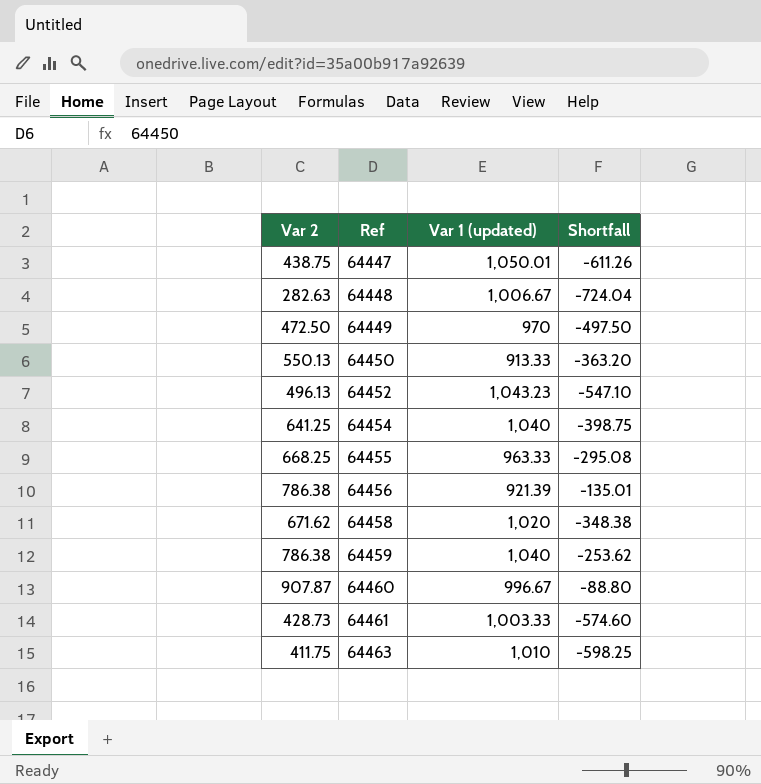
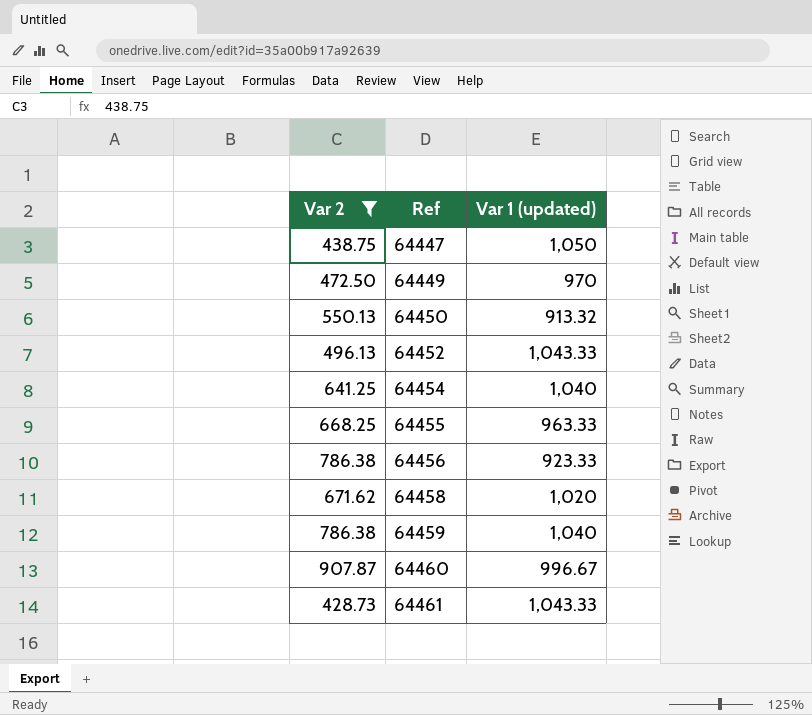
filter: none -> Var 2 >= 428.73
column Shortfall | formula: [Var 2] - [Var 1 (updated)] -> none
64447 | Var 1 (updated): 1,050.01 -> 1,050
64450 | Var 1 (updated): 913.33 -> 913.32
64452 | Var 1 (updated): 1,043.23 -> 1,043.33
64456 | Var 1 (updated): 921.39 -> 923.33
64461 | Var 1 (updated): 1,003.33 -> 1,043.33

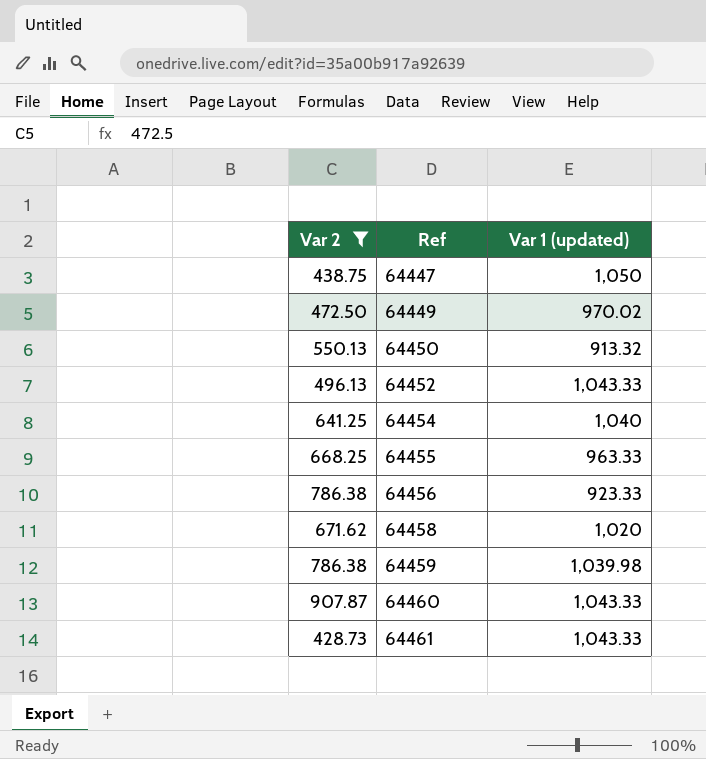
64449 | Var 1 (updated): 970 -> 970.02
64459 | Var 1 (updated): 1,040 -> 1,039.98
64460 | Var 1 (updated): 996.67 -> 1,043.33

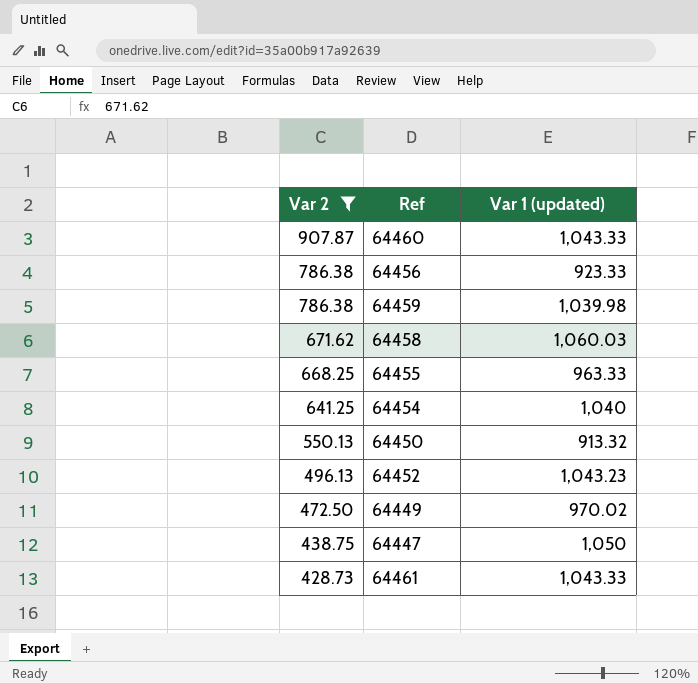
row order: Ref ascending -> Var 2 descending
64458 | Var 1 (updated): 1,020 -> 1,060.03
64452 | Var 1 (updated): 1,043.33 -> 1,043.23

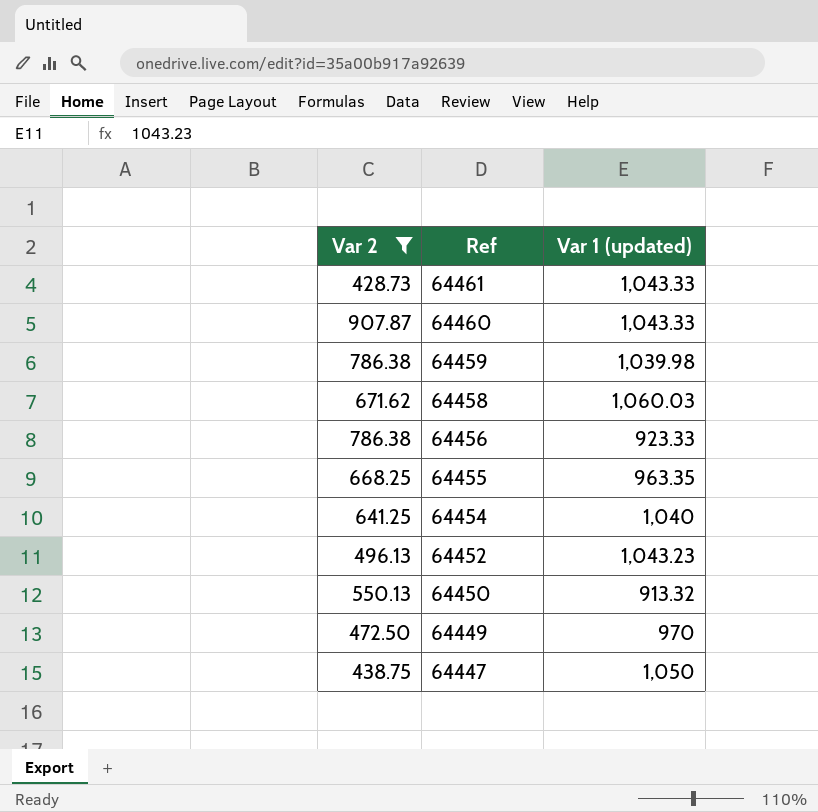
row order: Var 2 descending -> Ref descending
64455 | Var 1 (updated): 963.33 -> 963.35
64449 | Var 1 (updated): 970.02 -> 970

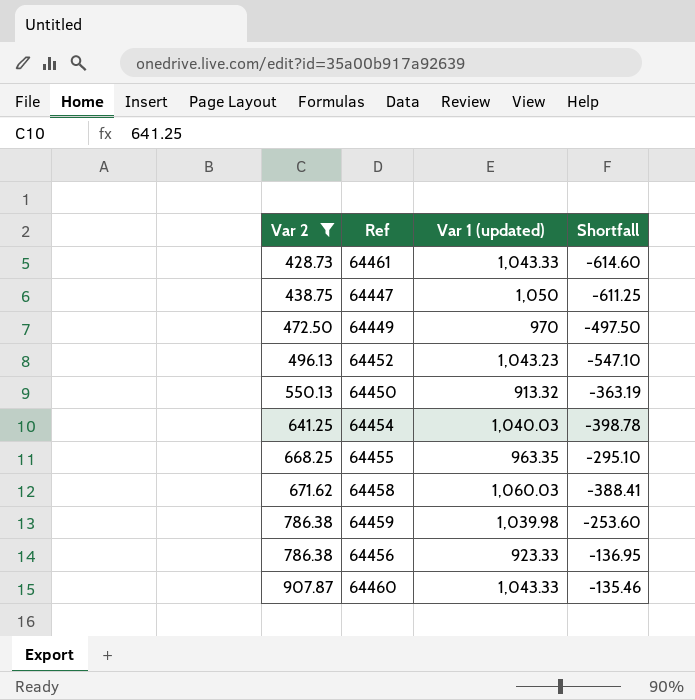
row order: Ref descending -> Var 2 ascending
column Shortfall | formula: none -> [Var 2] - [Var 1 (updated)]
64454 | Var 1 (updated): 1,040 -> 1,040.03

